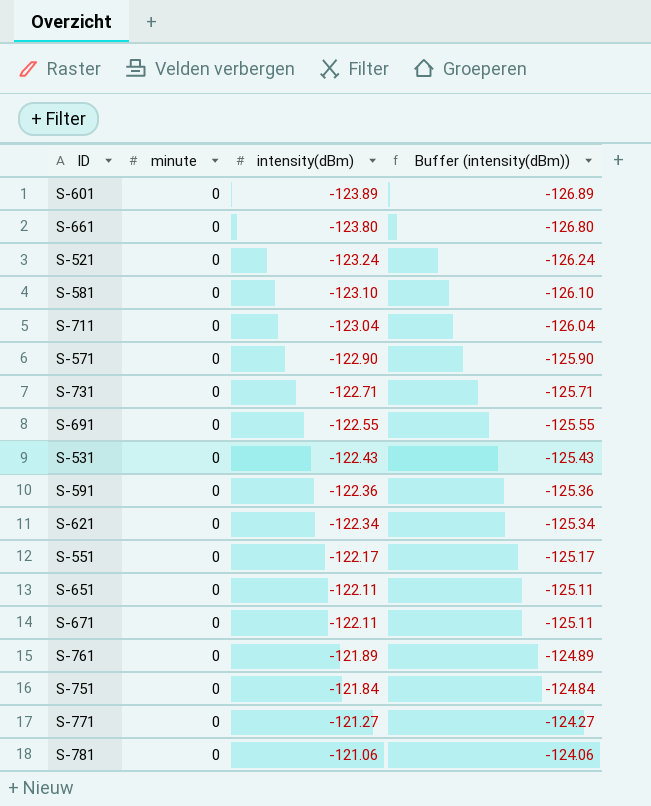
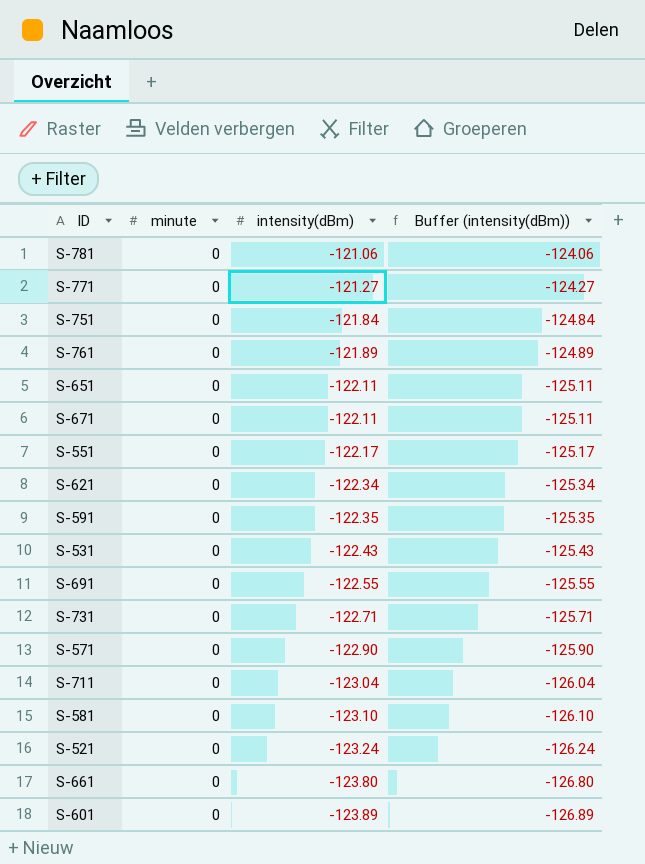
row order: intensity(dBm) ascending -> intensity(dBm) descending
S-591 | intensity(dBm): -122.36 -> -122.35
S-591 | Buffer (intensity(dBm)): -125.36 -> -125.35

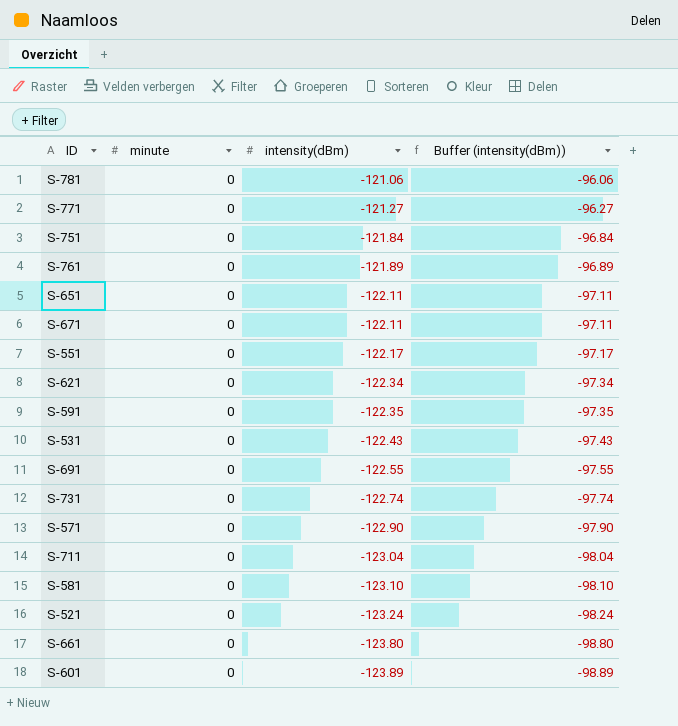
column Buffer (intensity(dBm)) | formula: [intensity(dBm)] - 3 -> [intensity(dBm)] + 25
S-731 | intensity(dBm): -122.71 -> -122.74

